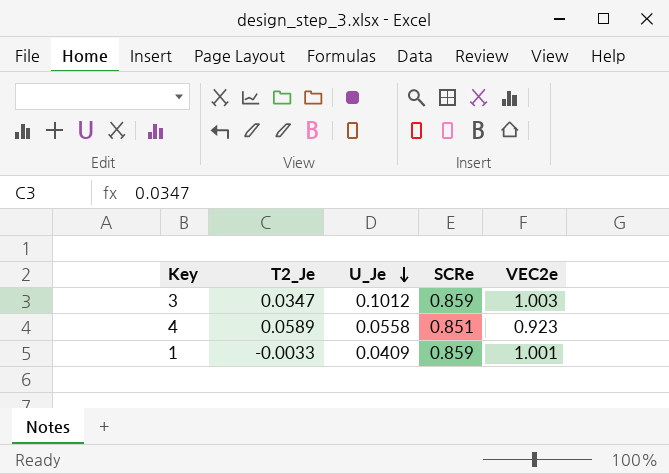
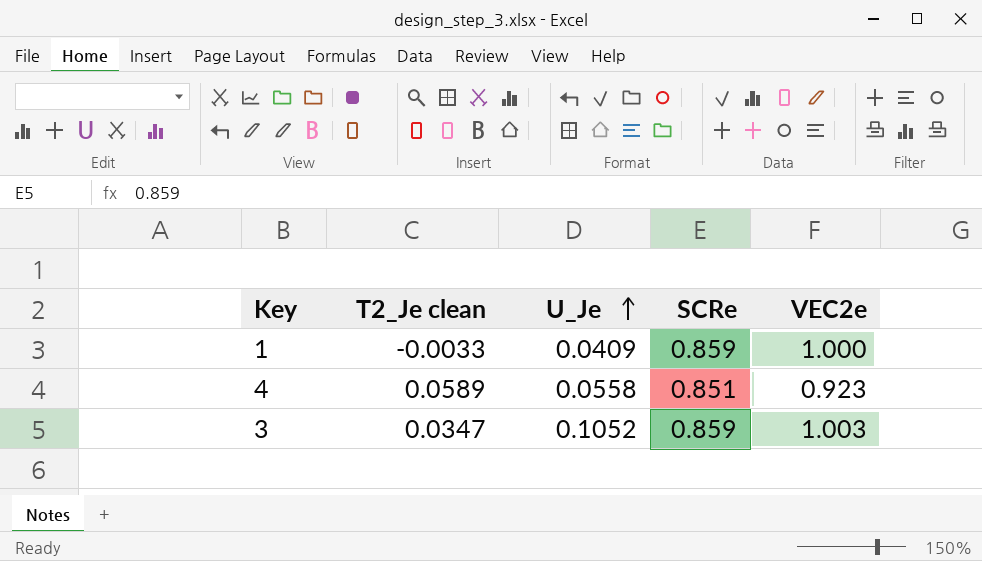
row order: U_Je descending -> U_Je ascending
column name: T2_Je -> T2_Je clean
1 | VEC2e: 1.001 -> 1.000
3 | U_Je: 0.1012 -> 0.1052

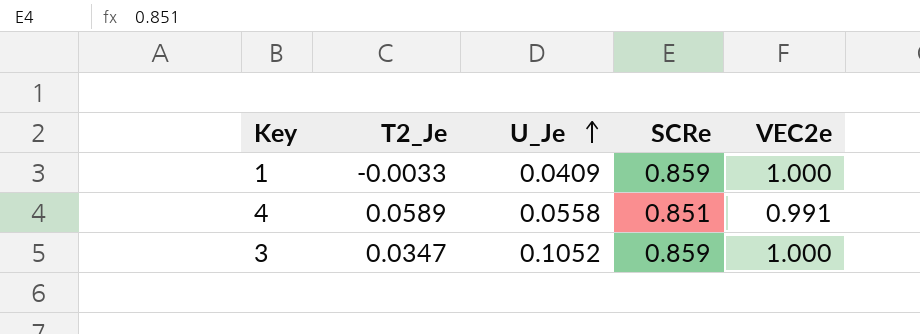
column name: T2_Je clean -> T2_Je
4 | VEC2e: 0.923 -> 0.991
3 | VEC2e: 1.003 -> 1.000

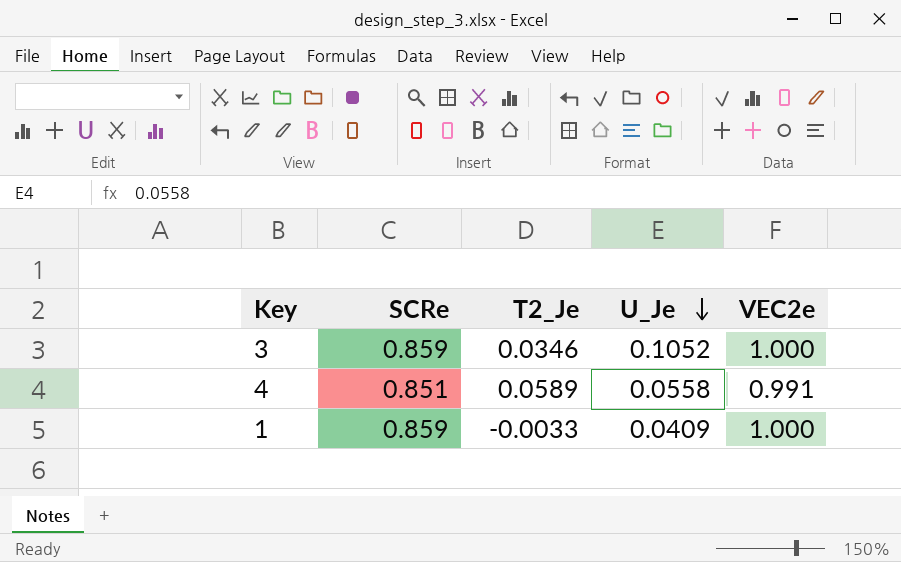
row order: U_Je ascending -> U_Je descending
column SCRe | position: 4 -> 2
3 | T2_Je: 0.0347 -> 0.0346

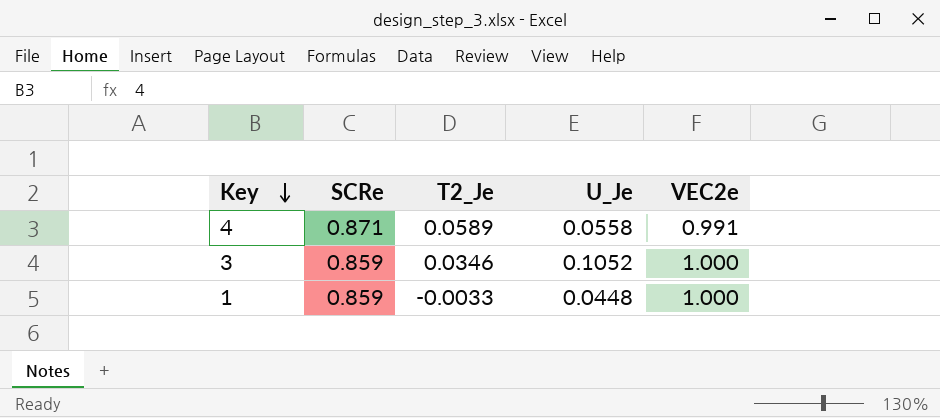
row order: U_Je descending -> Key descending
4 | SCRe: 0.851 -> 0.871
1 | U_Je: 0.0409 -> 0.0448

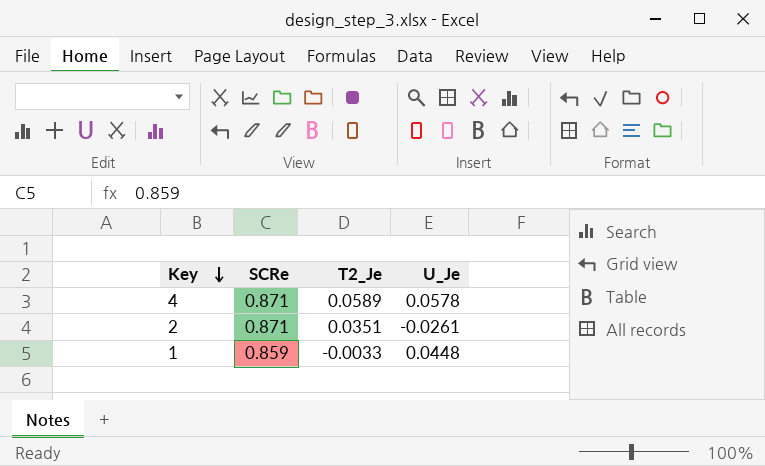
column VEC2e | position: 5 -> none
row 3: 0.859 | 0.0346 | 0.1052 | 1.000 -> none
4 | U_Je: 0.0558 -> 0.0578
row 2: none -> 0.871 | 0.0351 | -0.0261

